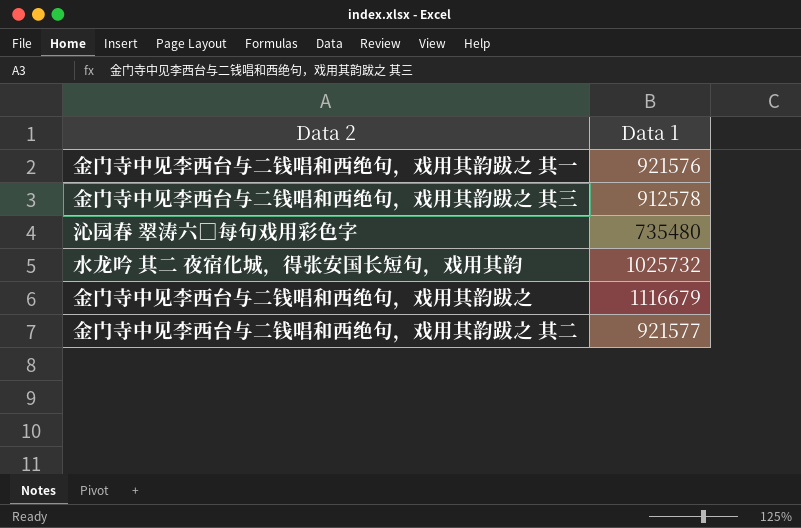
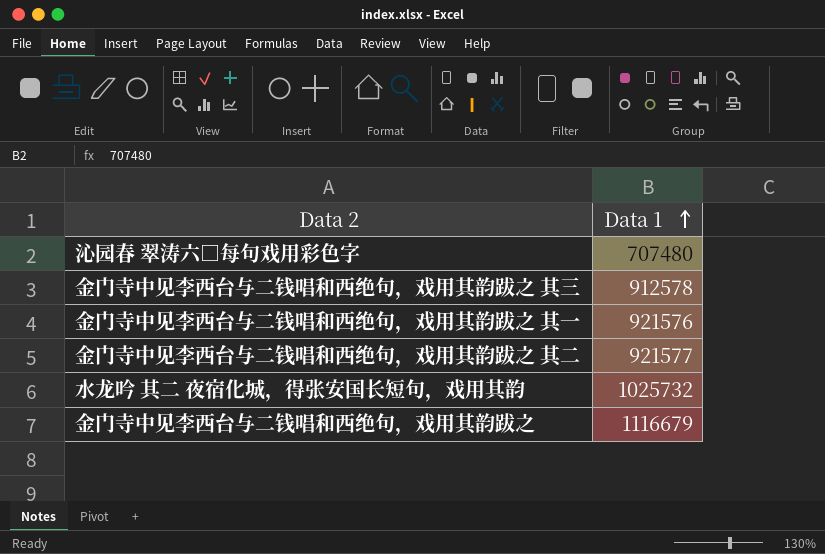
row order: none -> Data 1 ascending
沁园春 翠涛六□每句戏用彩色字 | Data 1: 735480 -> 707480

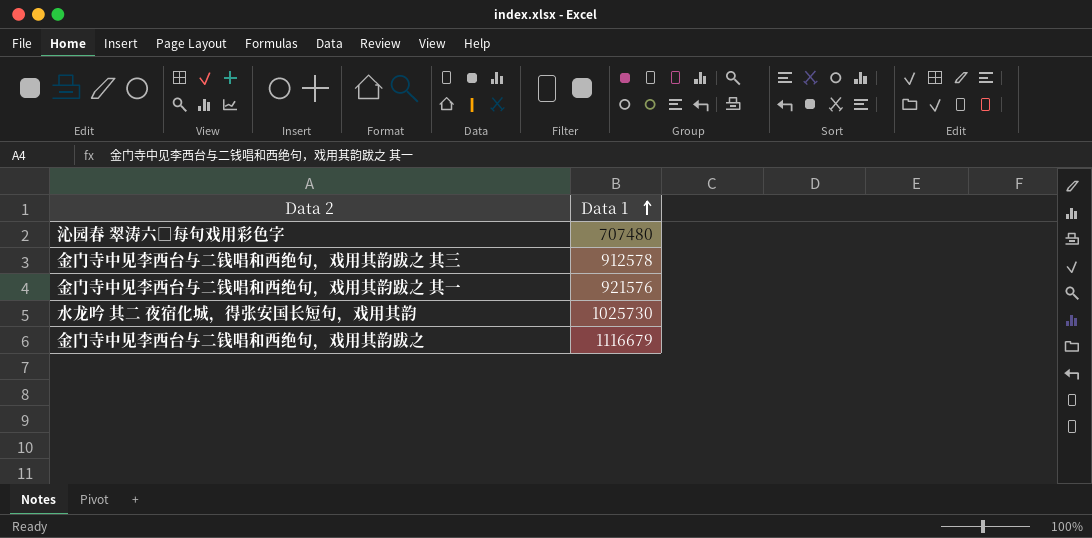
row 金门寺中见李西台与二钱唱和西绝句，戏用其韵跋之 其二: 921577 -> none
水龙吟 其二 夜宿化城，得张安国长短句，戏用其韵 | Data 1: 1025732 -> 1025730

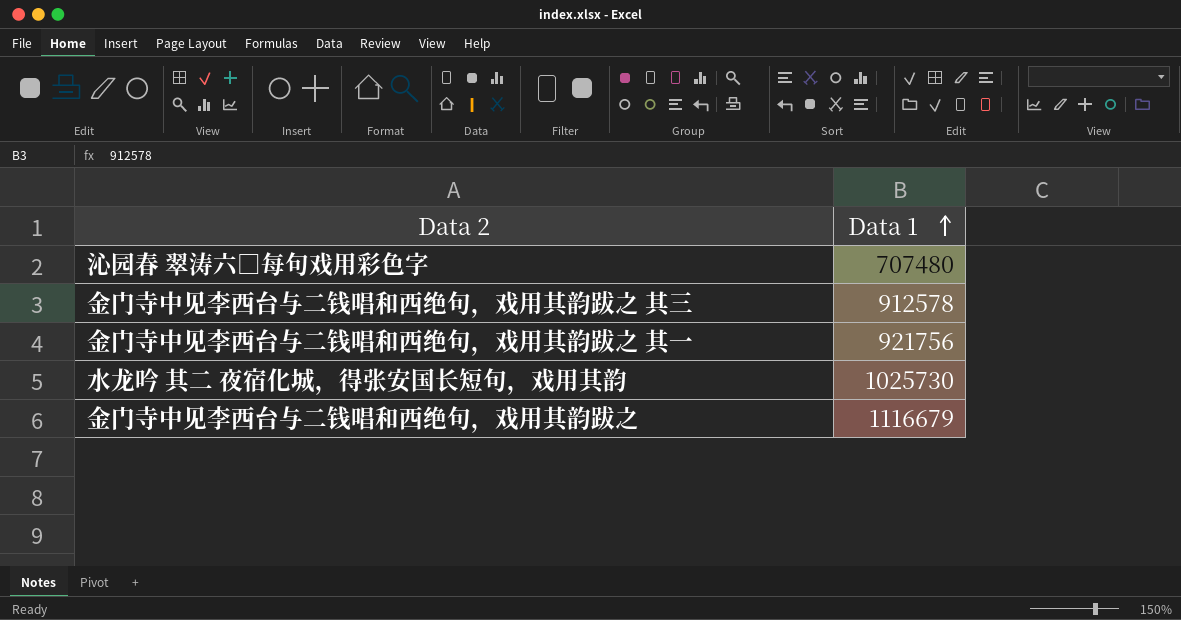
金门寺中见李西台与二钱唱和西绝句，戏用其韵跋之 其一 | Data 1: 921576 -> 921756

